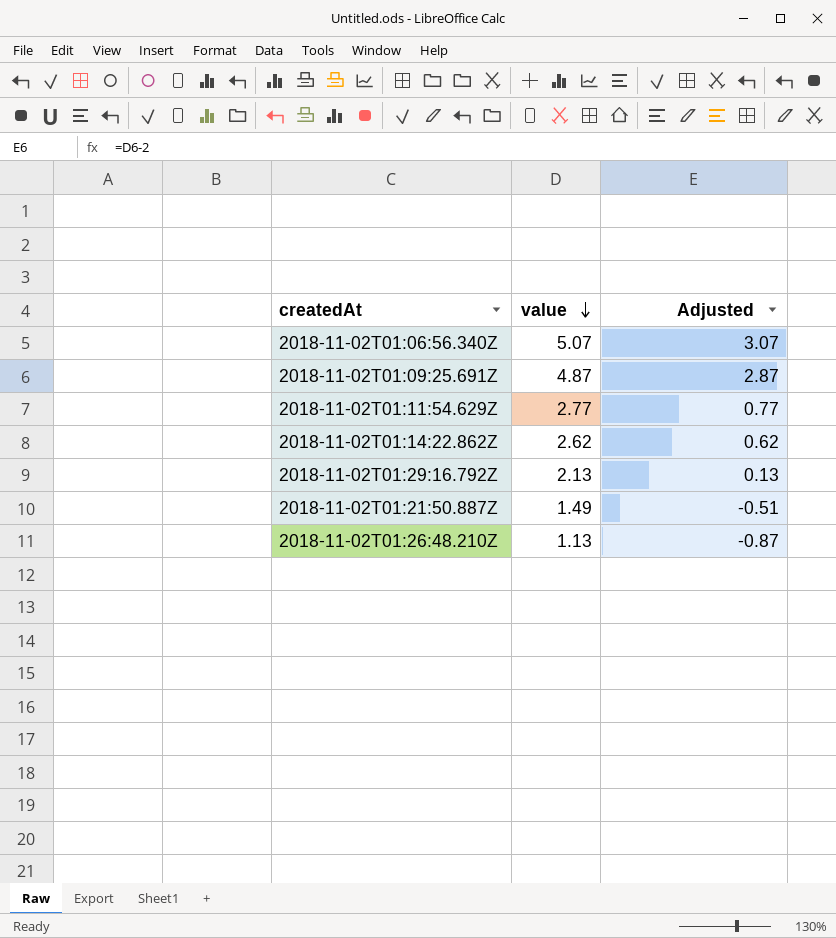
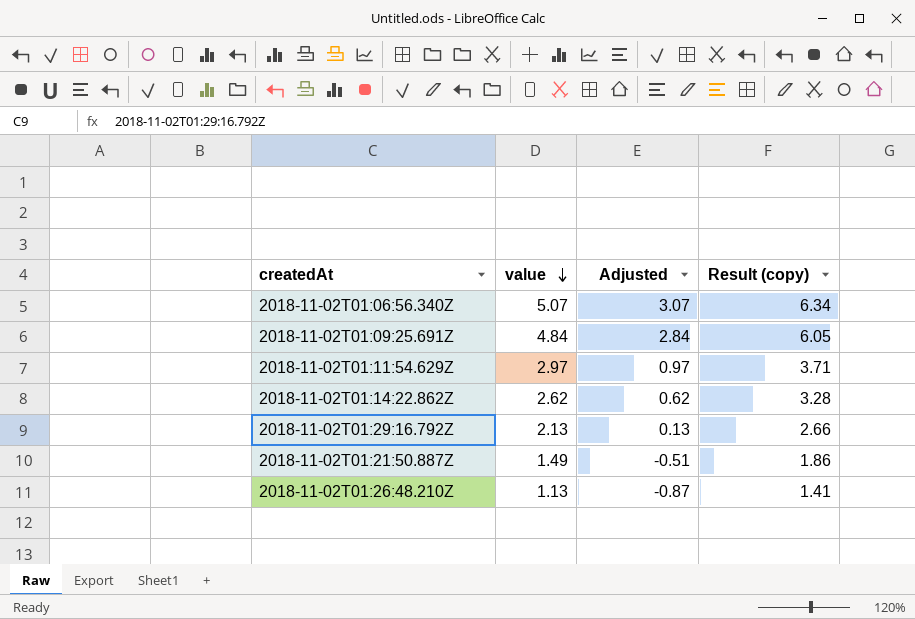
column Result (copy) | formula: none -> [value] * 1.25
2018-11-02T01:09:25.691Z | value: 4.87 -> 4.84
2018-11-02T01:09:25.691Z | Adjusted: 2.87 -> 2.84
2018-11-02T01:11:54.629Z | value: 2.77 -> 2.97
2018-11-02T01:11:54.629Z | Adjusted: 0.77 -> 0.97

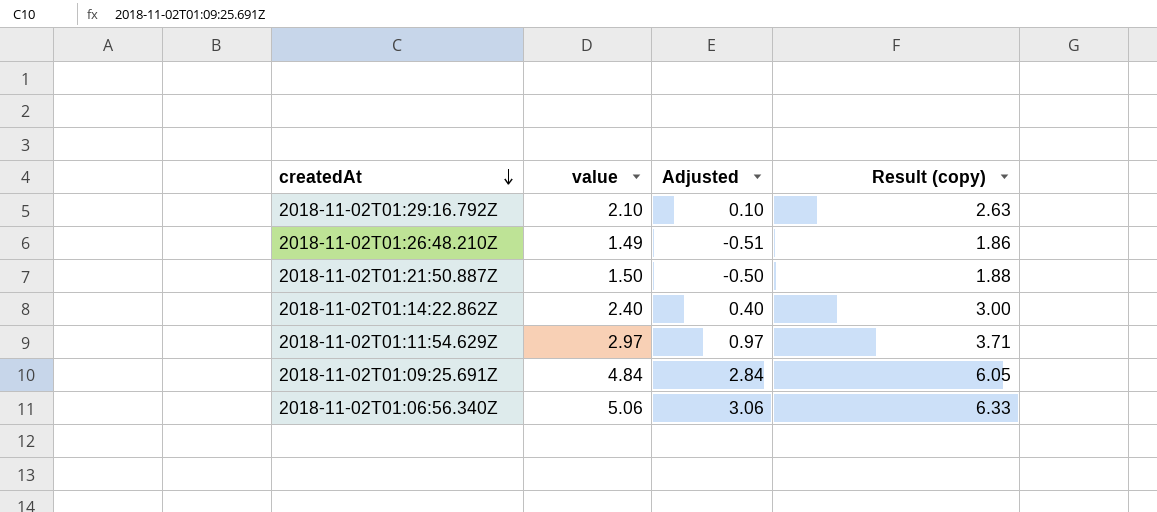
row order: value descending -> createdAt descending
2018-11-02T01:29:16.792Z | value: 2.13 -> 2.10
2018-11-02T01:29:16.792Z | Adjusted: 0.13 -> 0.10
2018-11-02T01:29:16.792Z | Result (copy): 2.66 -> 2.63
2018-11-02T01:26:48.210Z | value: 1.13 -> 1.49
2018-11-02T01:26:48.210Z | Adjusted: -0.87 -> -0.51
2018-11-02T01:26:48.210Z | Result (copy): 1.41 -> 1.86
2018-11-02T01:21:50.887Z | value: 1.49 -> 1.50
2018-11-02T01:21:50.887Z | Adjusted: -0.51 -> -0.50
2018-11-02T01:21:50.887Z | Result (copy): 1.86 -> 1.88
2018-11-02T01:14:22.862Z | value: 2.62 -> 2.40
2018-11-02T01:14:22.862Z | Adjusted: 0.62 -> 0.40
2018-11-02T01:14:22.862Z | Result (copy): 3.28 -> 3.00
2018-11-02T01:06:56.340Z | value: 5.07 -> 5.06
2018-11-02T01:06:56.340Z | Adjusted: 3.07 -> 3.06
2018-11-02T01:06:56.340Z | Result (copy): 6.34 -> 6.33

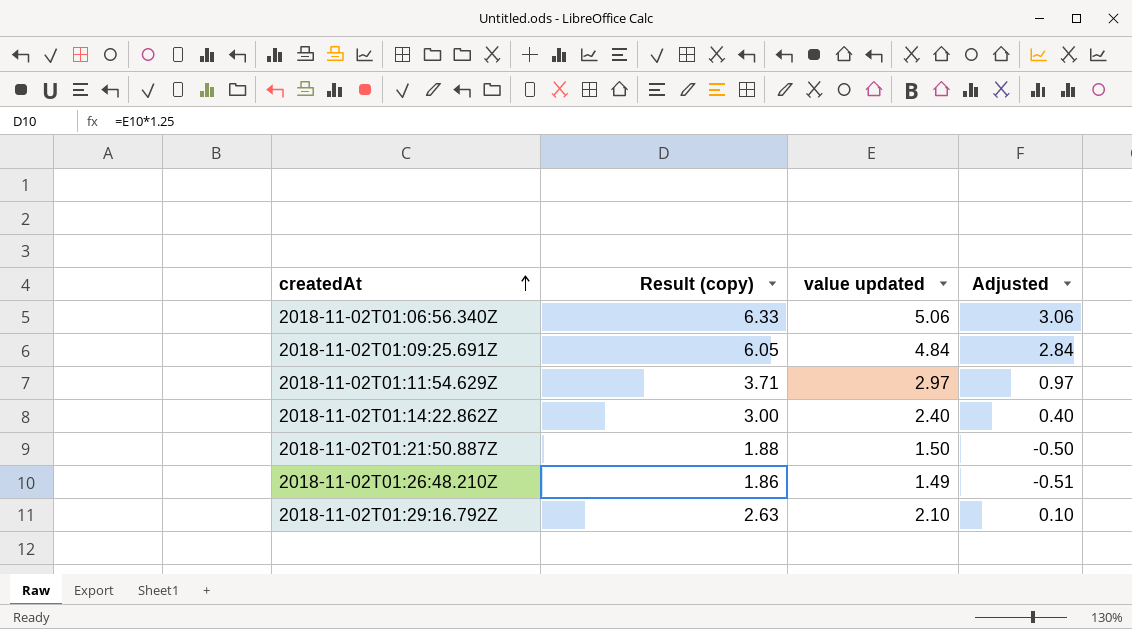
row order: createdAt descending -> createdAt ascending
column Result (copy) | position: 4 -> 2
column name: value -> value updated

